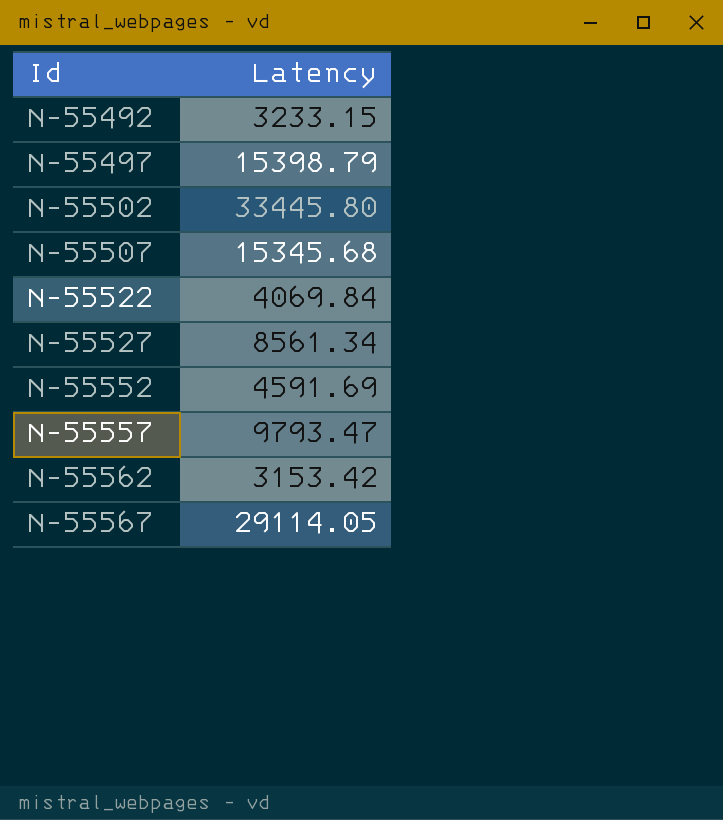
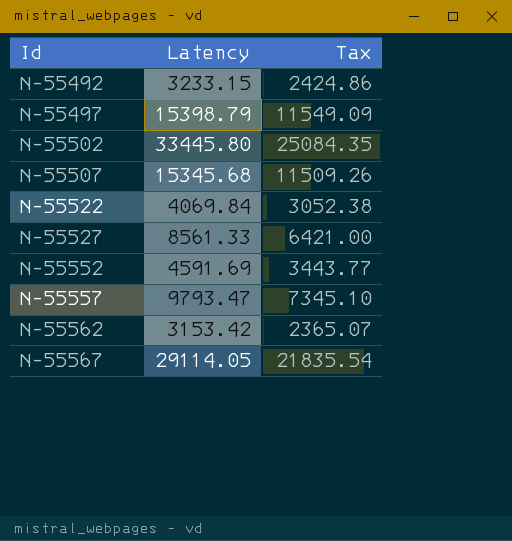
column Tax | formula: none -> [Latency] * 0.75
N-55527 | Latency: 8561.34 -> 8561.33

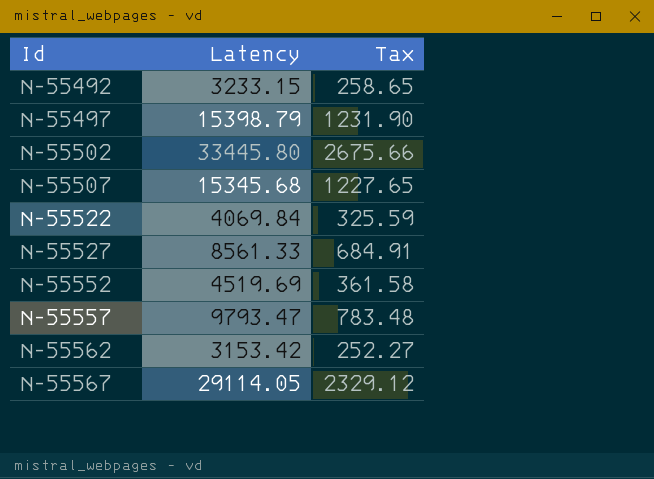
column Tax | formula: [Latency] * 0.75 -> [Latency] * 0.08
N-55552 | Latency: 4591.69 -> 4519.69

